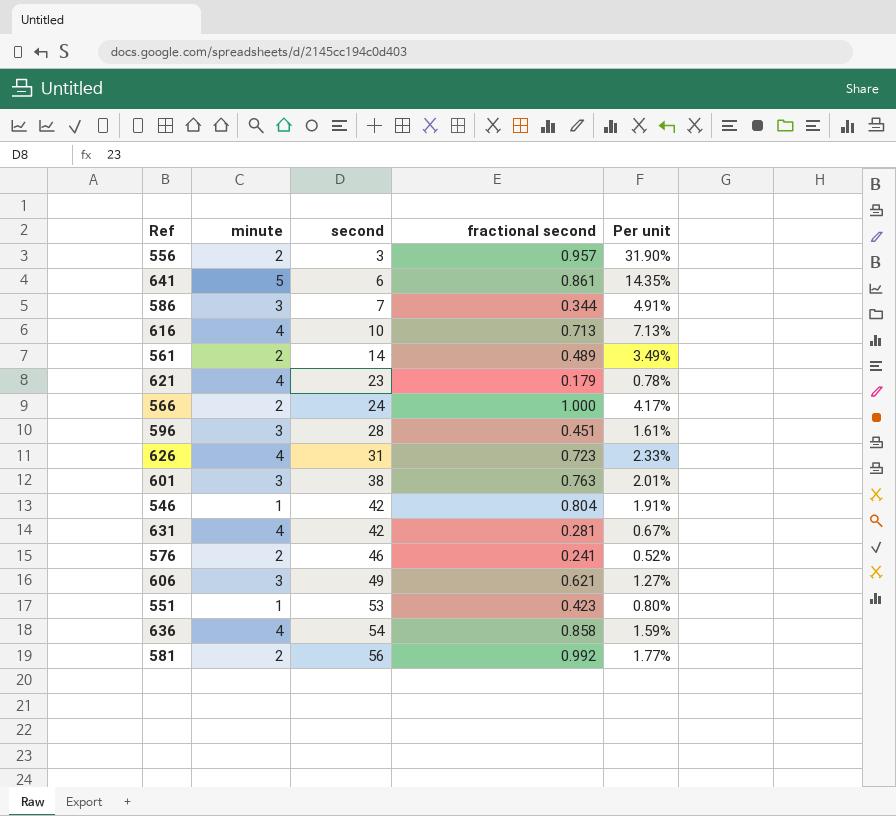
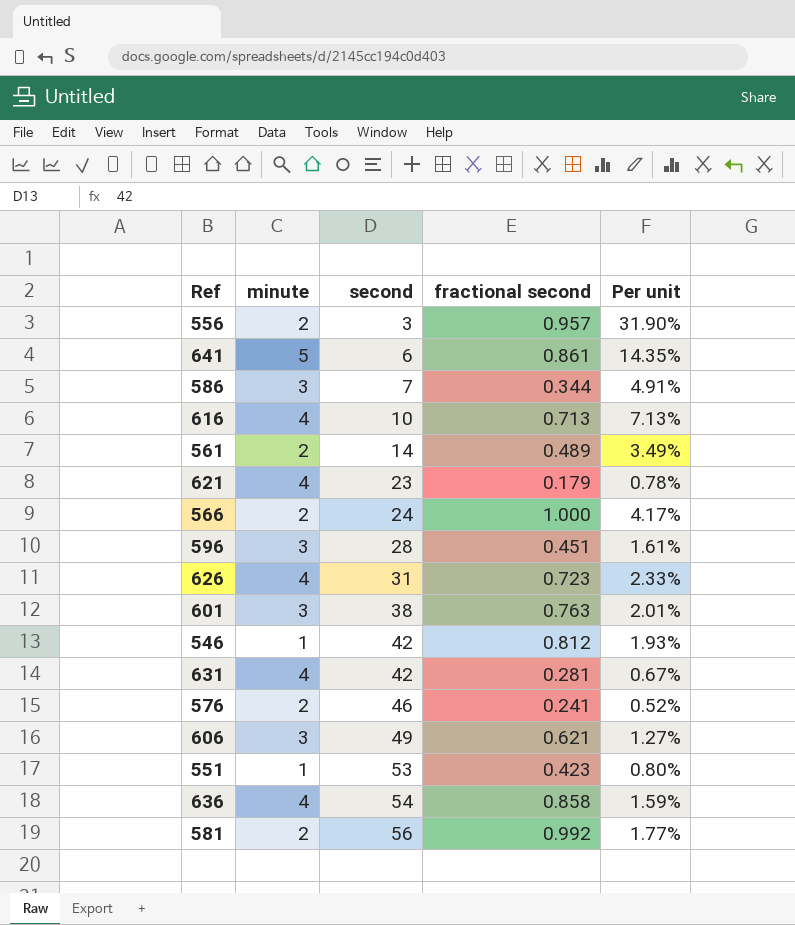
546 | fractional second: 0.804 -> 0.812
546 | Per unit: 1.91% -> 1.93%

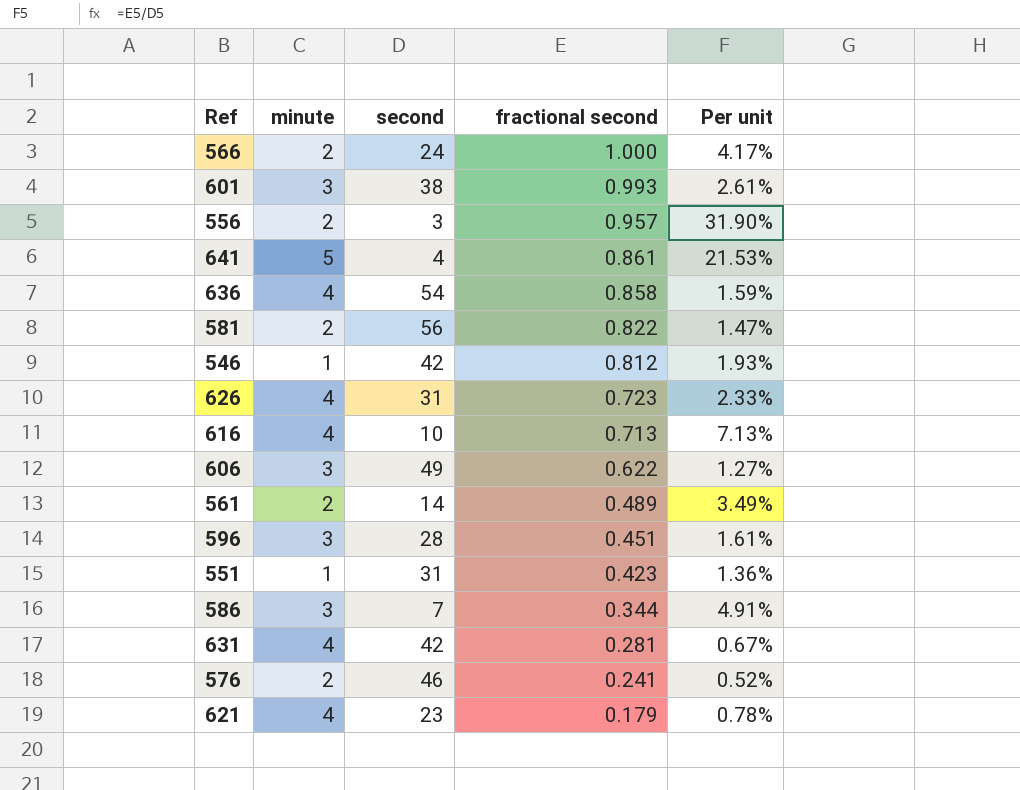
row order: second ascending -> fractional second descending
601 | fractional second: 0.763 -> 0.993
601 | Per unit: 2.01% -> 2.61%
641 | second: 6 -> 4
641 | Per unit: 14.35% -> 21.53%
581 | fractional second: 0.992 -> 0.822
581 | Per unit: 1.77% -> 1.47%
606 | fractional second: 0.621 -> 0.622
551 | second: 53 -> 31
551 | Per unit: 0.80% -> 1.36%

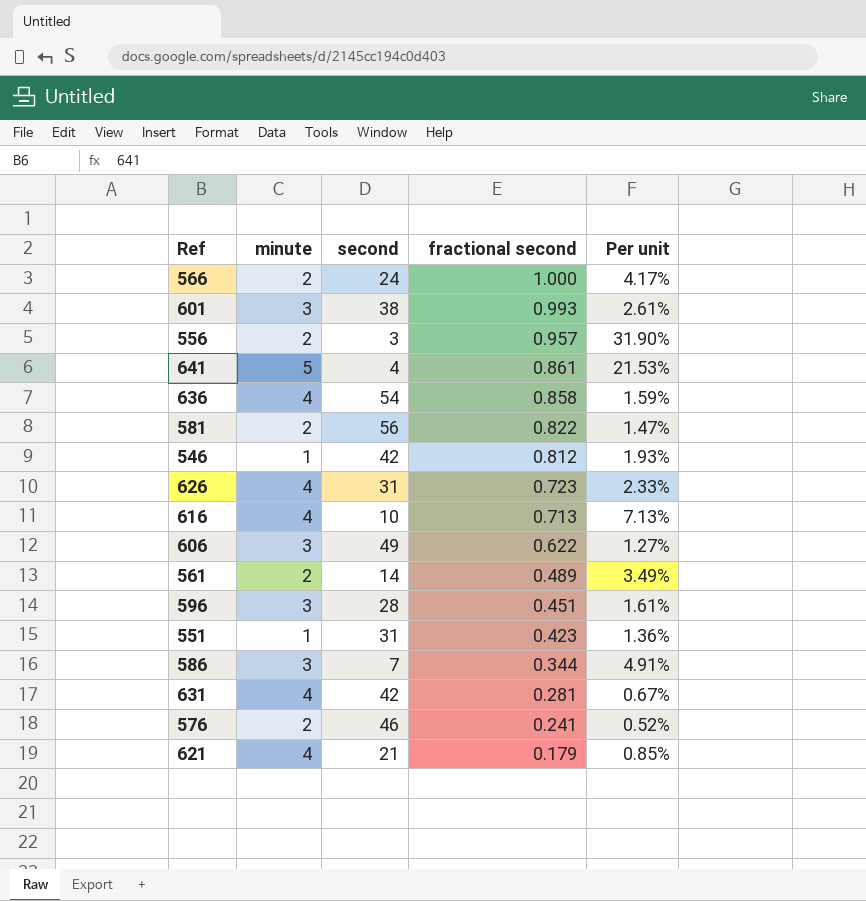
621 | second: 23 -> 21
621 | Per unit: 0.78% -> 0.85%

